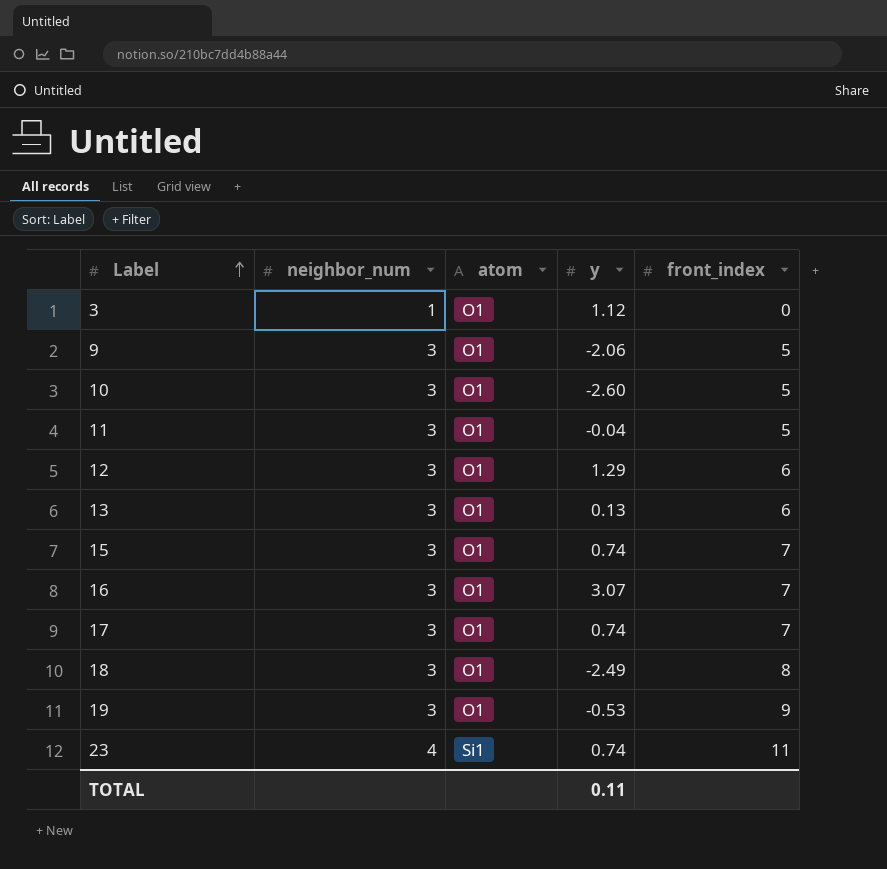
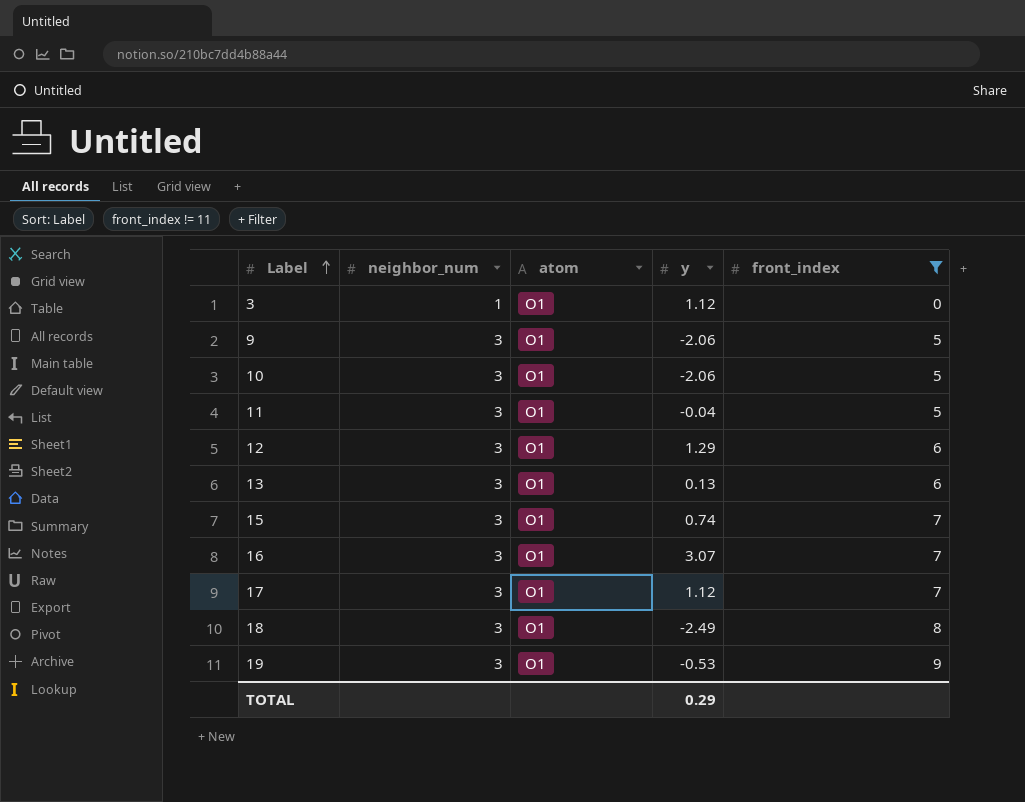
filter: none -> front_index != 11
10 | y: -2.60 -> -2.06
17 | y: 0.74 -> 1.12
TOTAL | y: 0.11 -> 0.29

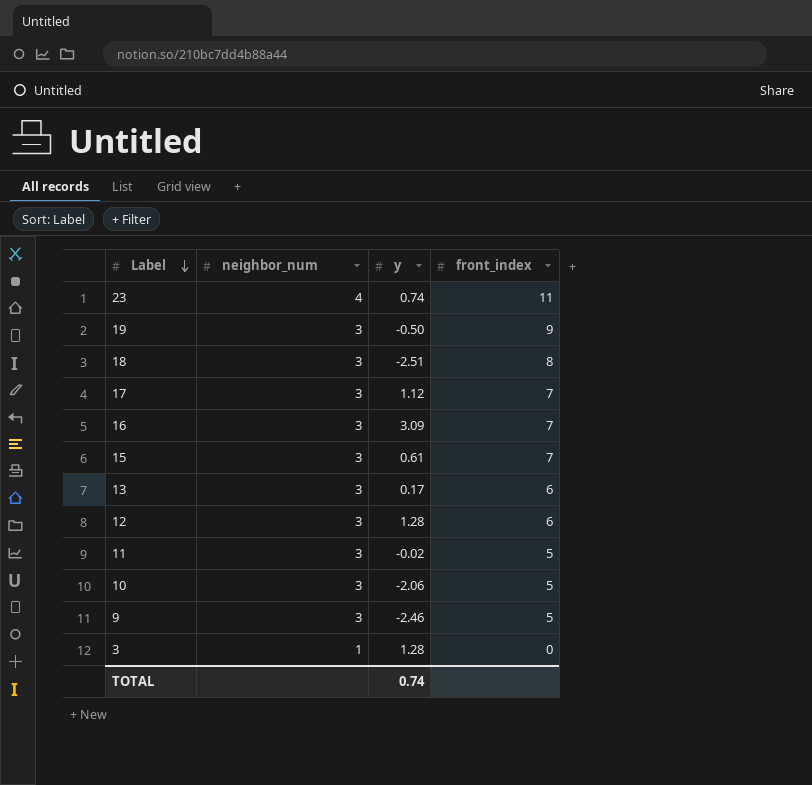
filter: front_index != 11 -> none
row order: Label ascending -> Label descending
column atom | position: 3 -> none
19 | y: -0.53 -> -0.50
18 | y: -2.49 -> -2.51
16 | y: 3.07 -> 3.09
15 | y: 0.74 -> 0.61
13 | y: 0.13 -> 0.17
12 | y: 1.29 -> 1.28
11 | y: -0.04 -> -0.02
9 | y: -2.06 -> -2.46
3 | y: 1.12 -> 1.28
TOTAL | y: 0.29 -> 0.74

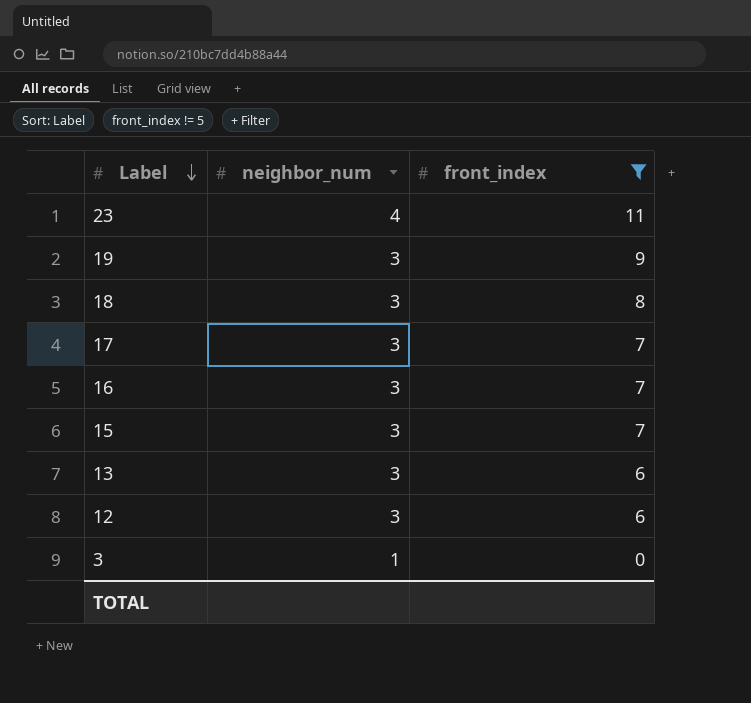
filter: none -> front_index != 5
column y | position: 3 -> none

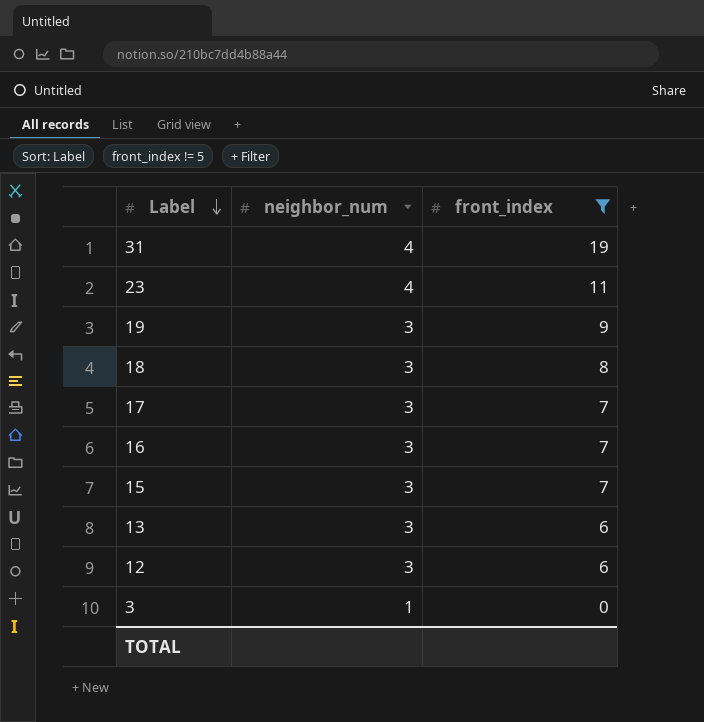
row 31: none -> 4 | 19

